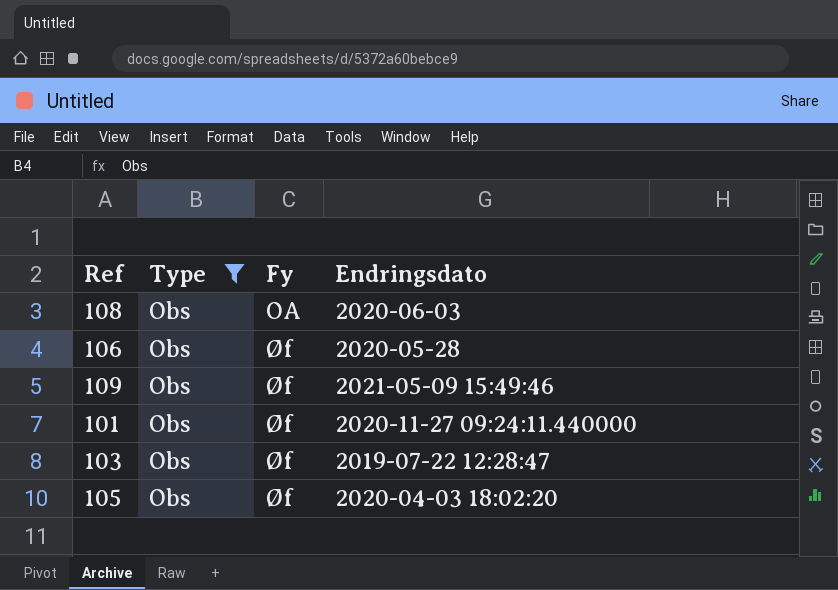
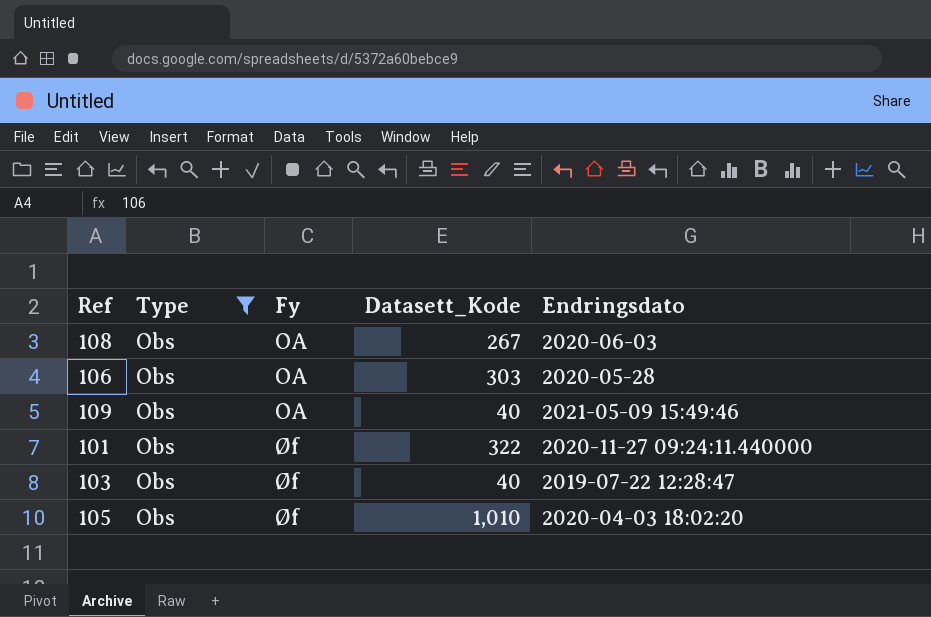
column Datasett_Kode | position: none -> 4
106 | Fy: Øf -> OA
109 | Fy: Øf -> OA

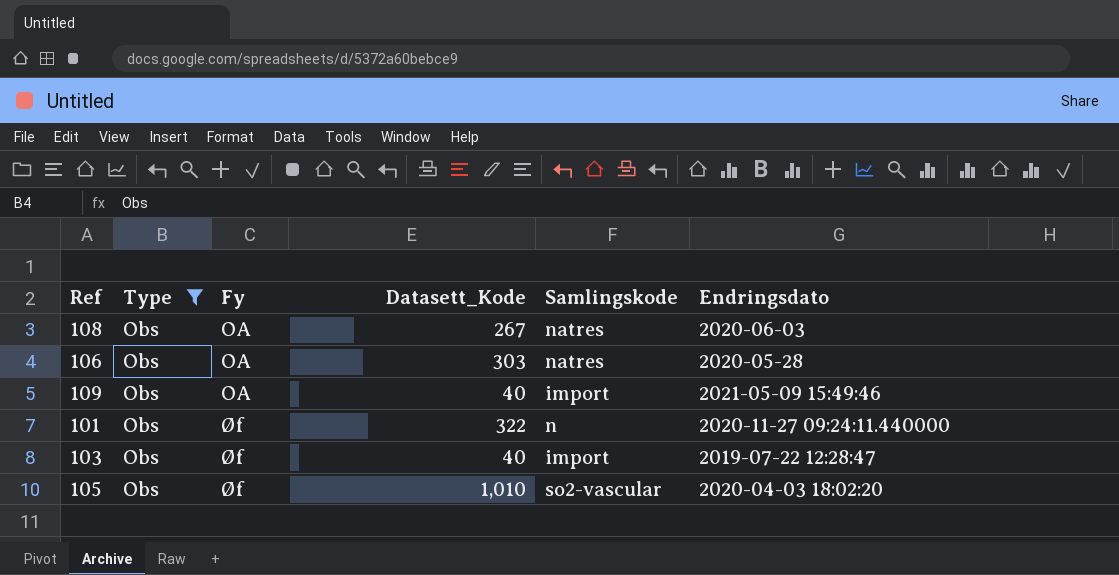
column Samlingskode | position: none -> 5

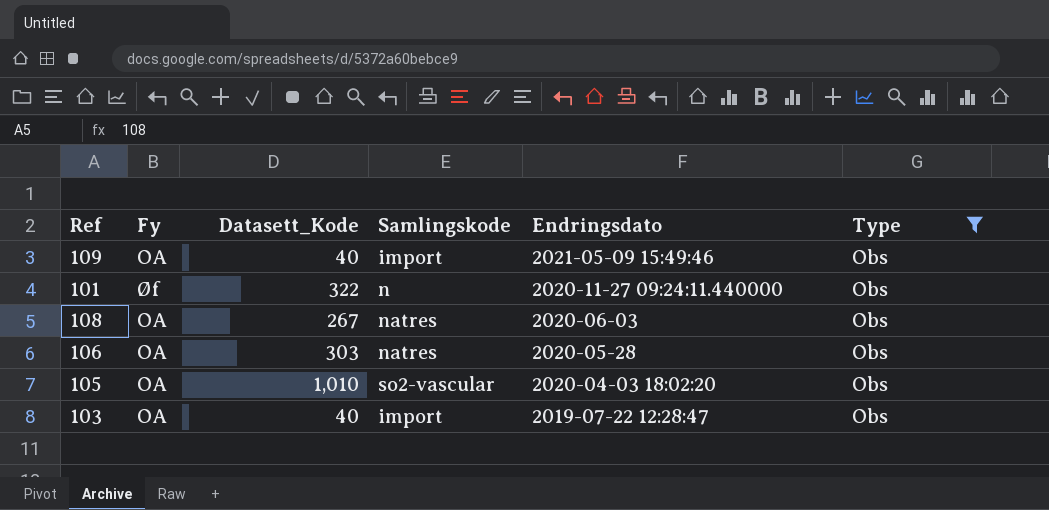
row order: Fy ascending -> Endringsdato descending
column Type | position: 2 -> 6
105 | Fy: Øf -> OA
103 | Fy: Øf -> OA

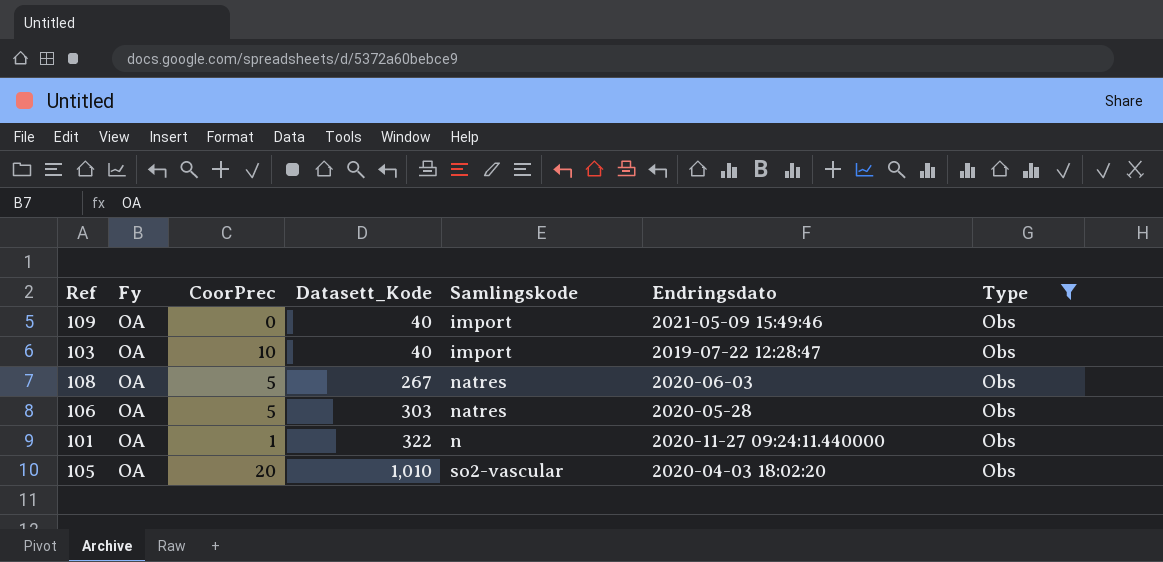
row order: Endringsdato descending -> Datasett_Kode ascending
column CoorPrec | position: none -> 3
101 | Fy: Øf -> OA

